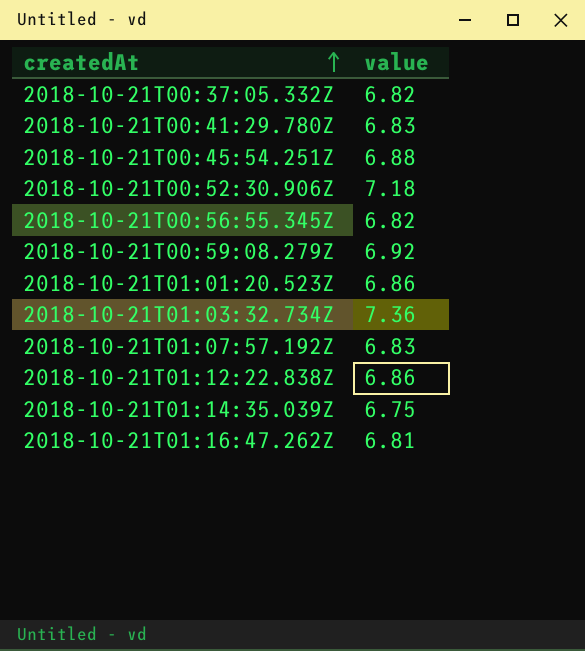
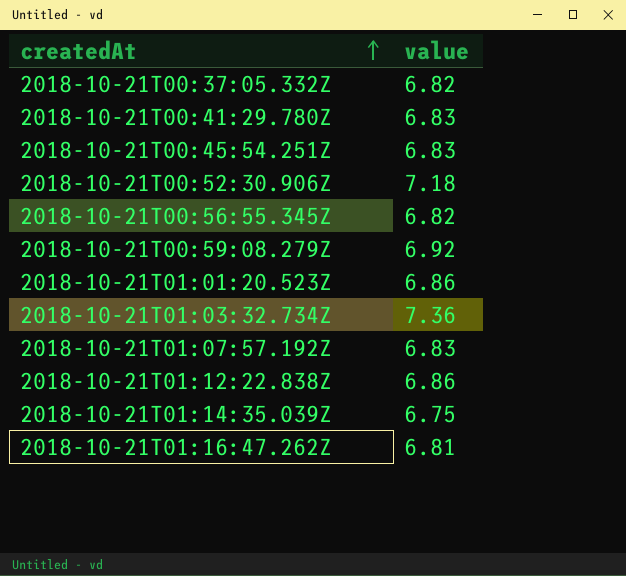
2018-10-21T00:45:54.251Z | value: 6.88 -> 6.83

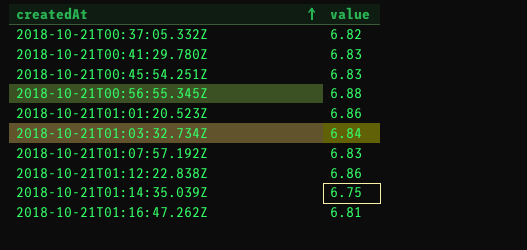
row 2018-10-21T00:52:30.906Z: 7.18 -> none
row 2018-10-21T00:59:08.279Z: 6.92 -> none
2018-10-21T00:56:55.345Z | value: 6.82 -> 6.88
2018-10-21T01:03:32.734Z | value: 7.36 -> 6.84

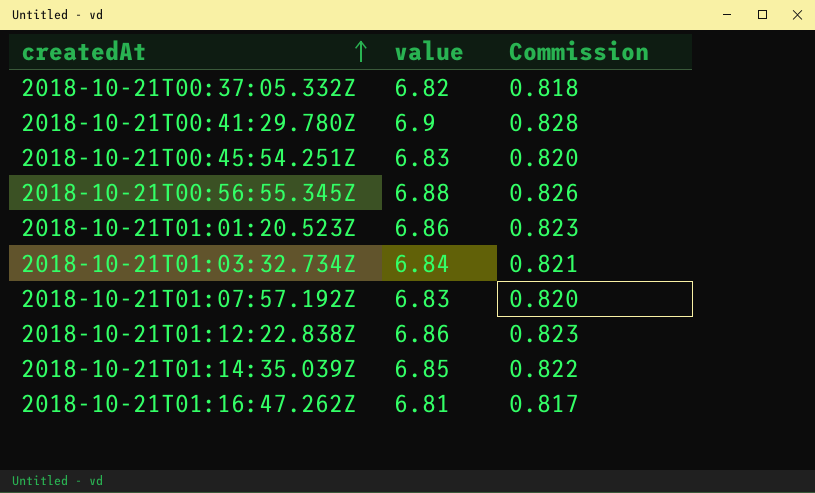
column Commission | formula: none -> [value] * 0.12
2018-10-21T00:41:29.780Z | value: 6.83 -> 6.9
2018-10-21T01:14:35.039Z | value: 6.75 -> 6.85

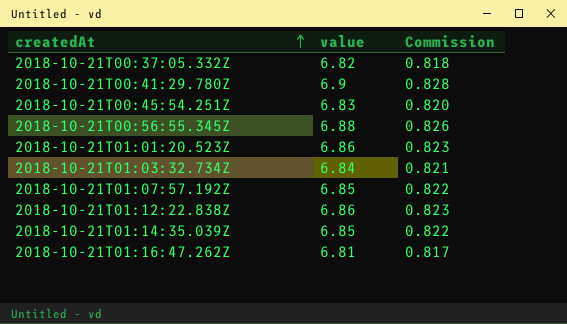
2018-10-21T01:07:57.192Z | value: 6.83 -> 6.85
2018-10-21T01:07:57.192Z | Commission: 0.820 -> 0.822

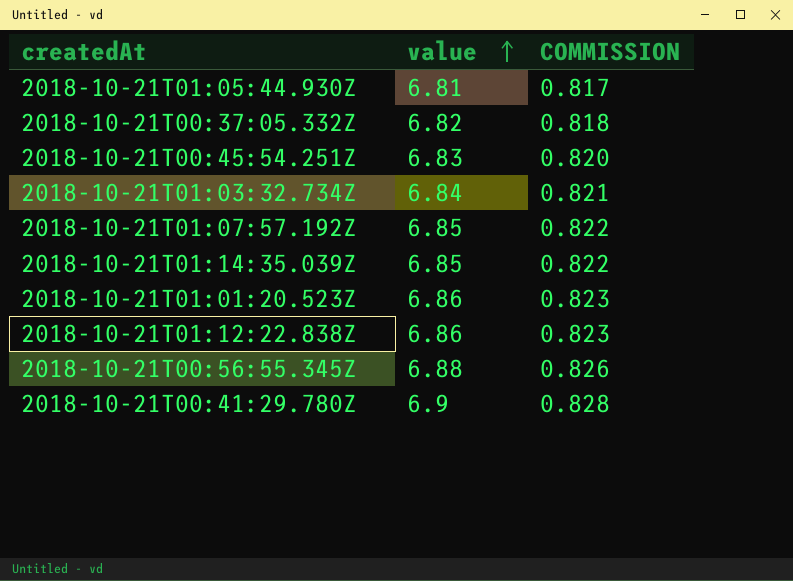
row order: createdAt ascending -> value ascending
column name: Commission -> COMMISSION
row 2018-10-21T01:16:47.262Z: 6.81 | 0.817 -> none
row 2018-10-21T01:05:44.930Z: none -> 6.81 | 0.817

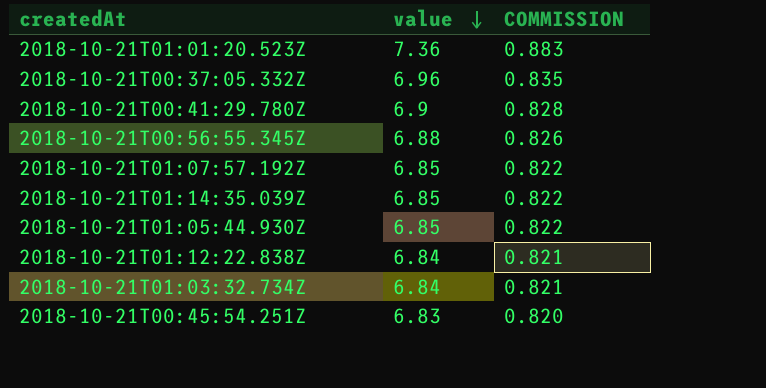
row order: value ascending -> value descending
2018-10-21T01:01:20.523Z | value: 6.86 -> 7.36
2018-10-21T01:01:20.523Z | COMMISSION: 0.823 -> 0.883
2018-10-21T00:37:05.332Z | value: 6.82 -> 6.96
2018-10-21T00:37:05.332Z | COMMISSION: 0.818 -> 0.835
2018-10-21T01:05:44.930Z | value: 6.81 -> 6.85
2018-10-21T01:05:44.930Z | COMMISSION: 0.817 -> 0.822
2018-10-21T01:12:22.838Z | value: 6.86 -> 6.84
2018-10-21T01:12:22.838Z | COMMISSION: 0.823 -> 0.821

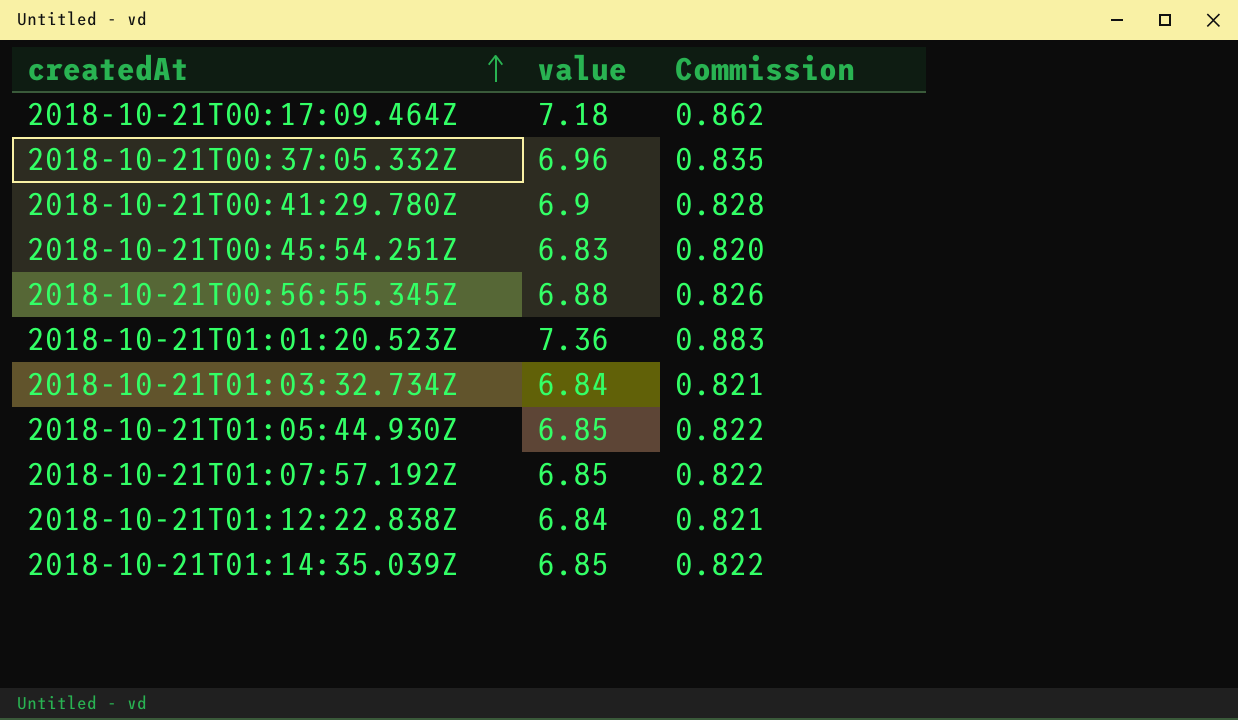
row order: value descending -> createdAt ascending
column name: COMMISSION -> Commission
row 2018-10-21T00:17:09.464Z: none -> 7.18 | 0.862

